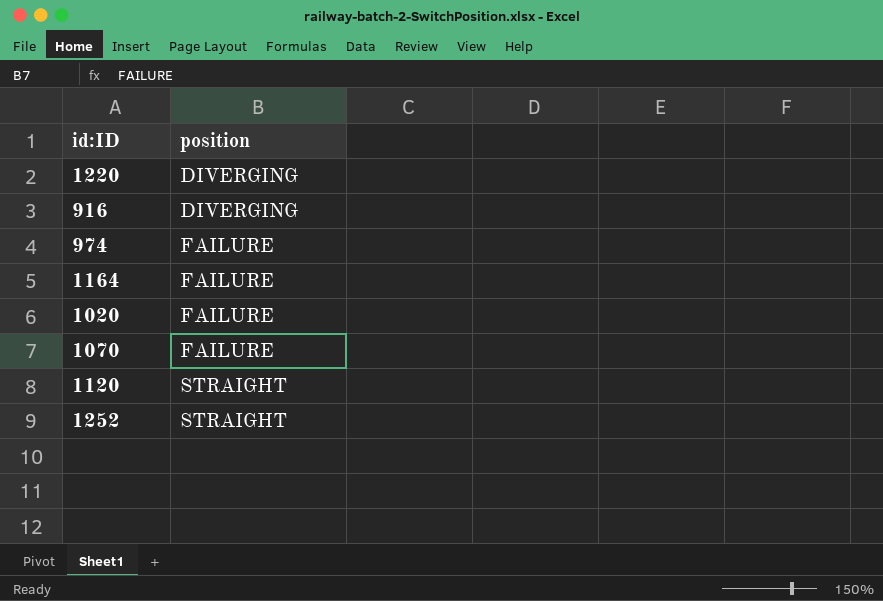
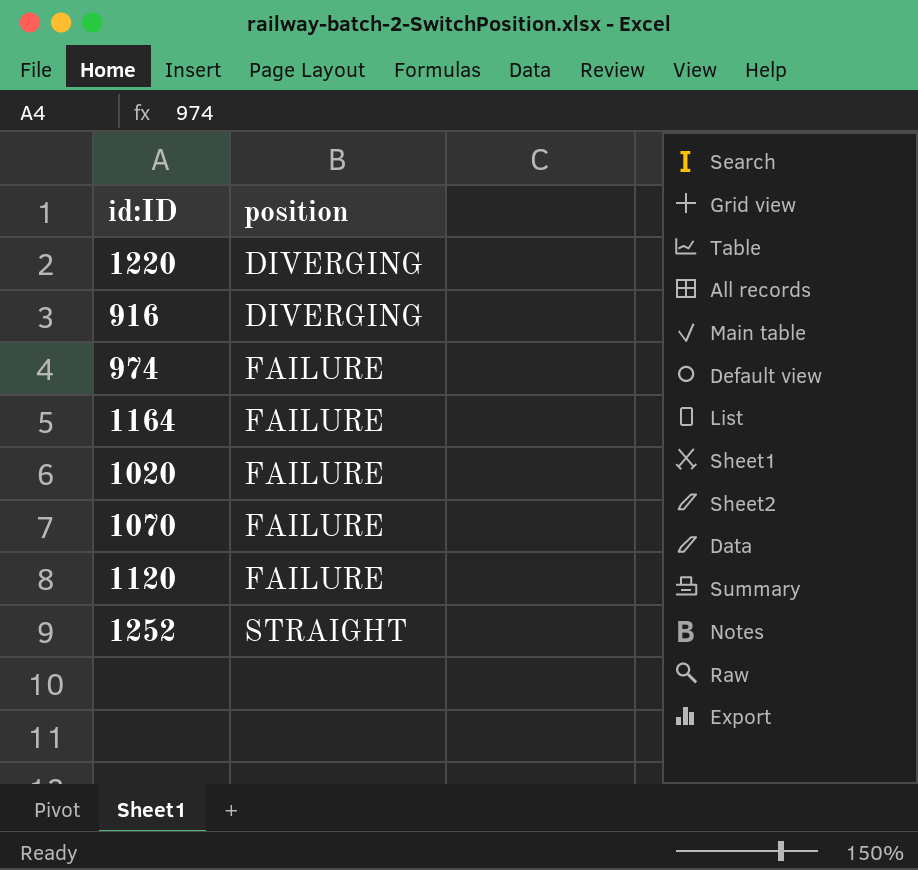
1120 | position: STRAIGHT -> FAILURE

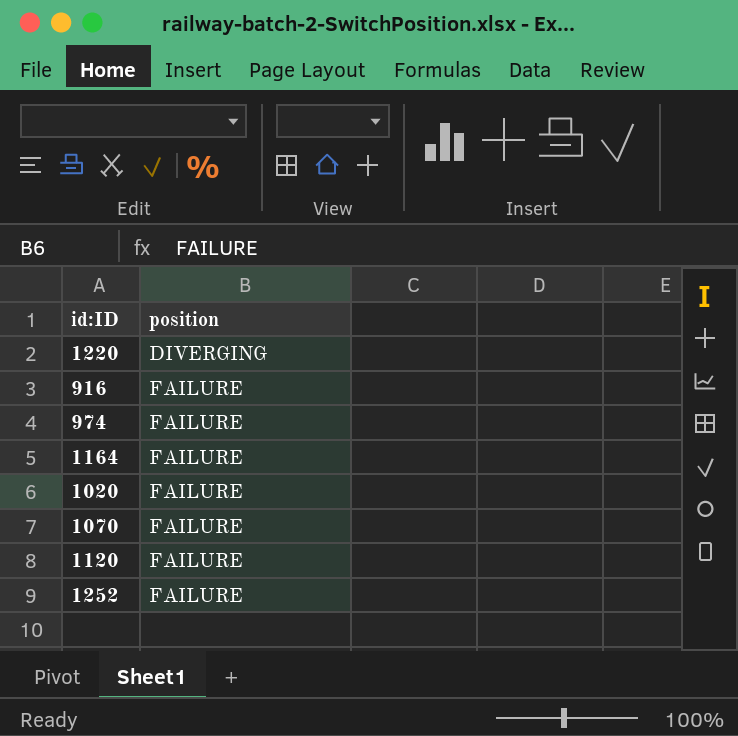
916 | position: DIVERGING -> FAILURE
1252 | position: STRAIGHT -> FAILURE

